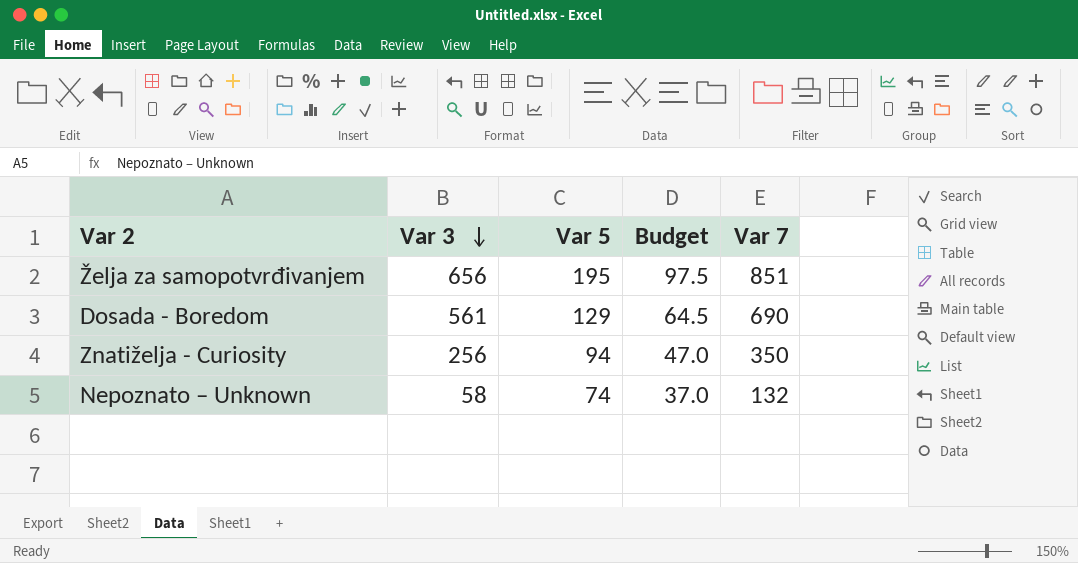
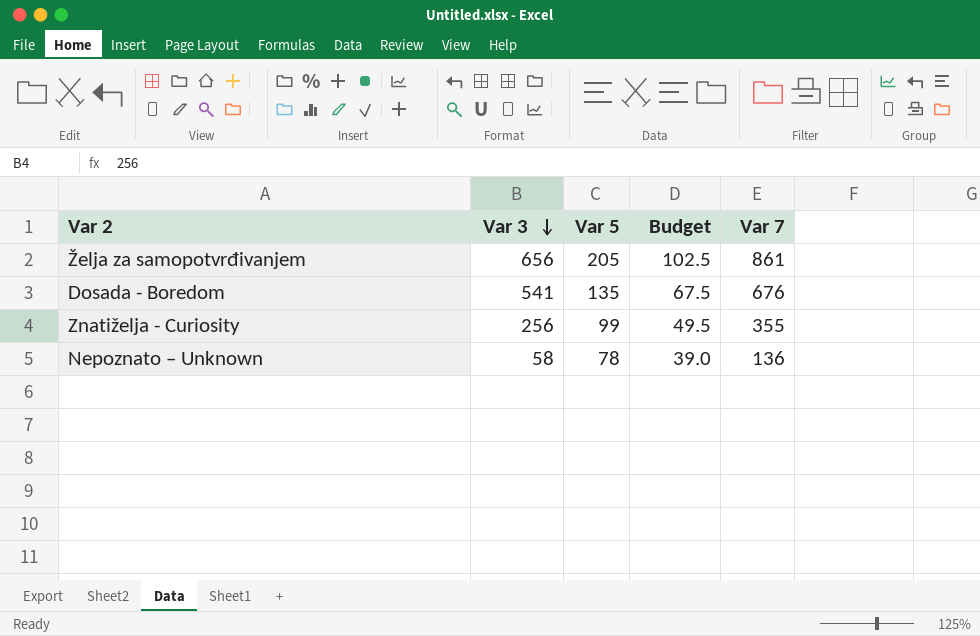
Želja za samopotvrđivanjem | Var 5: 195 -> 205
Želja za samopotvrđivanjem | Budget: 97.5 -> 102.5
Želja za samopotvrđivanjem | Var 7: 851 -> 861
Dosada - Boredom | Var 3: 561 -> 541
Dosada - Boredom | Var 5: 129 -> 135
Dosada - Boredom | Budget: 64.5 -> 67.5
Dosada - Boredom | Var 7: 690 -> 676
Znatiželja - Curiosity | Var 5: 94 -> 99
Znatiželja - Curiosity | Budget: 47.0 -> 49.5
Znatiželja - Curiosity | Var 7: 350 -> 355
Nepoznato – Unknown | Var 5: 74 -> 78
Nepoznato – Unknown | Budget: 37.0 -> 39.0
Nepoznato – Unknown | Var 7: 132 -> 136

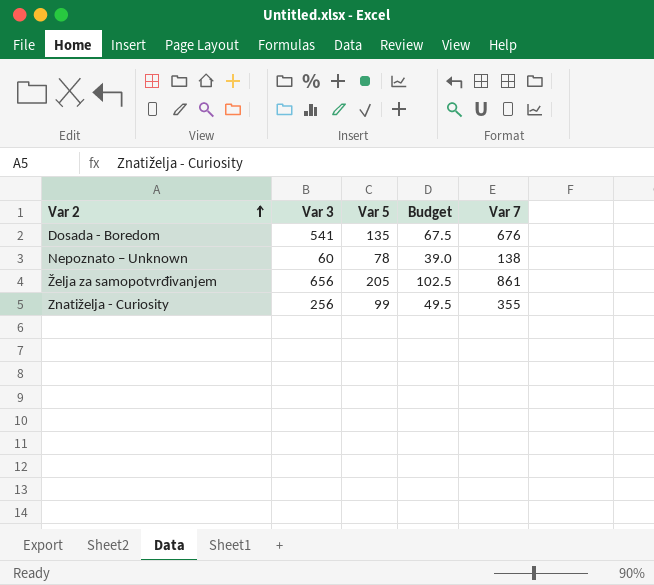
row order: Var 3 descending -> Var 2 ascending
Nepoznato – Unknown | Var 3: 58 -> 60
Nepoznato – Unknown | Var 7: 136 -> 138

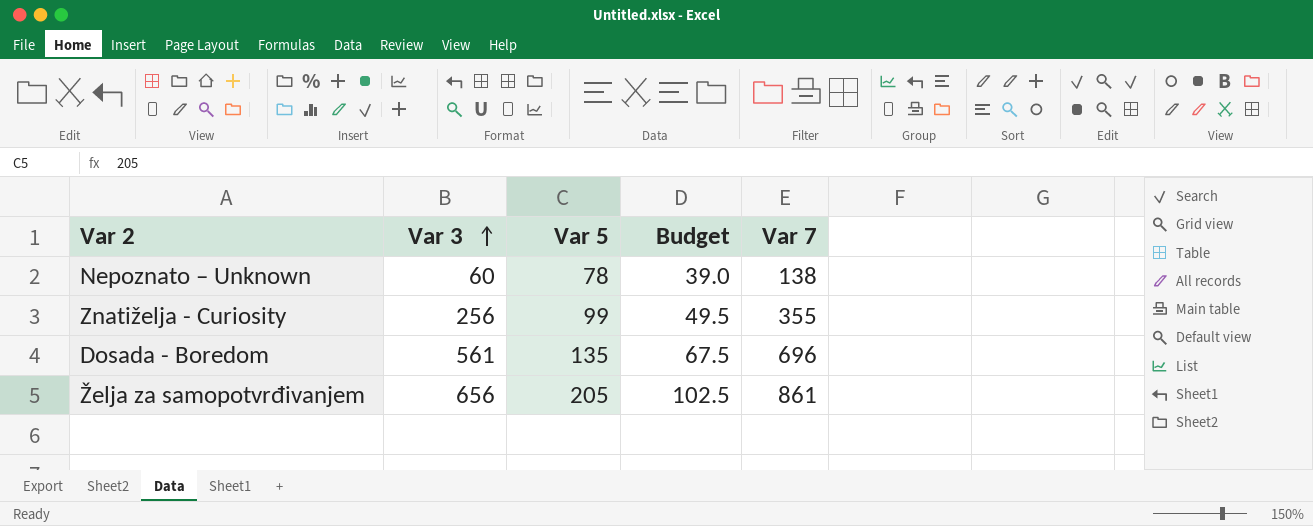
row order: Var 2 ascending -> Var 3 ascending
Dosada - Boredom | Var 3: 541 -> 561
Dosada - Boredom | Var 7: 676 -> 696

